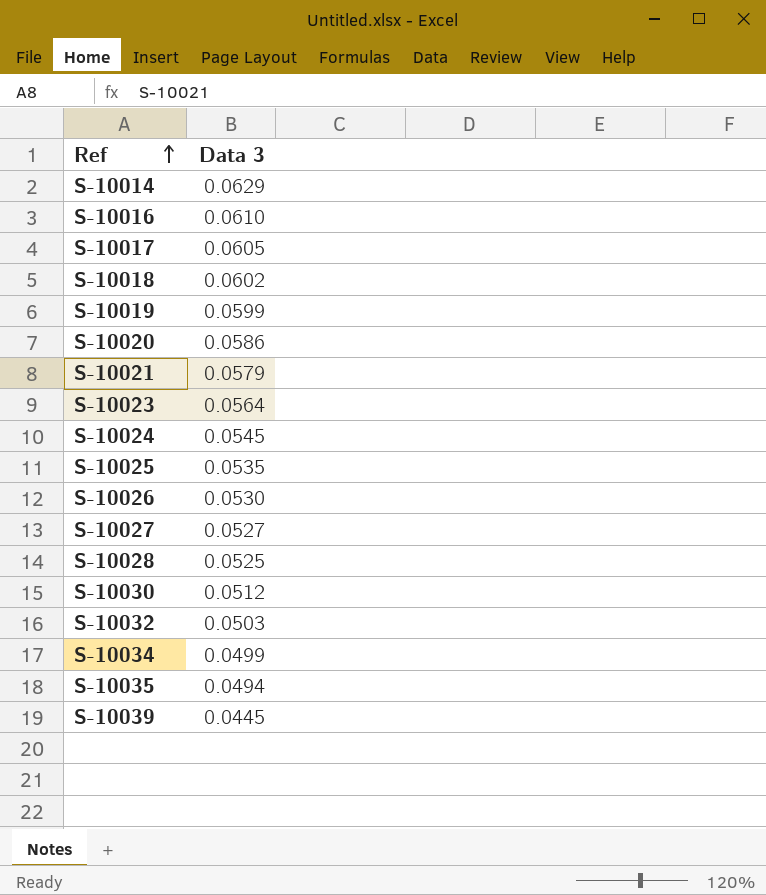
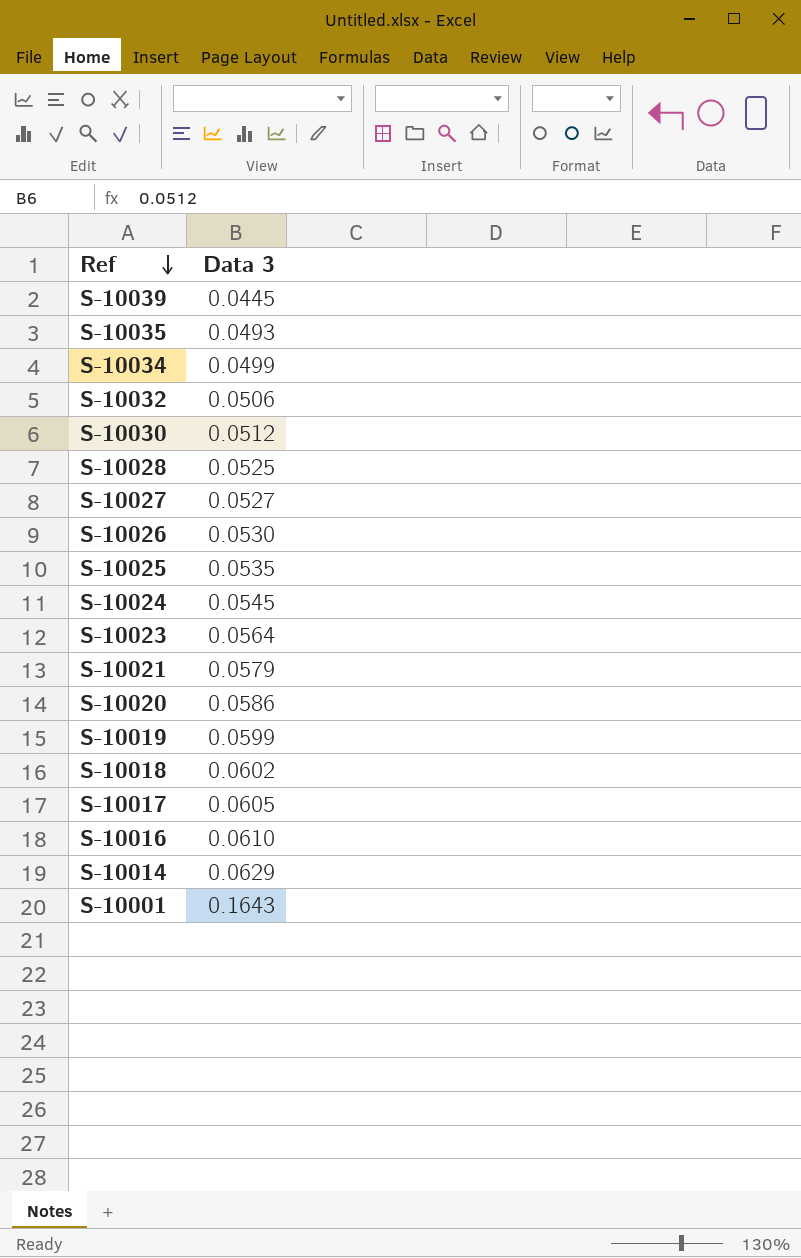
row order: Ref ascending -> Ref descending
S-10035 | Data 3: 0.0494 -> 0.0493
S-10032 | Data 3: 0.0503 -> 0.0506
row S-10001: none -> 0.1643

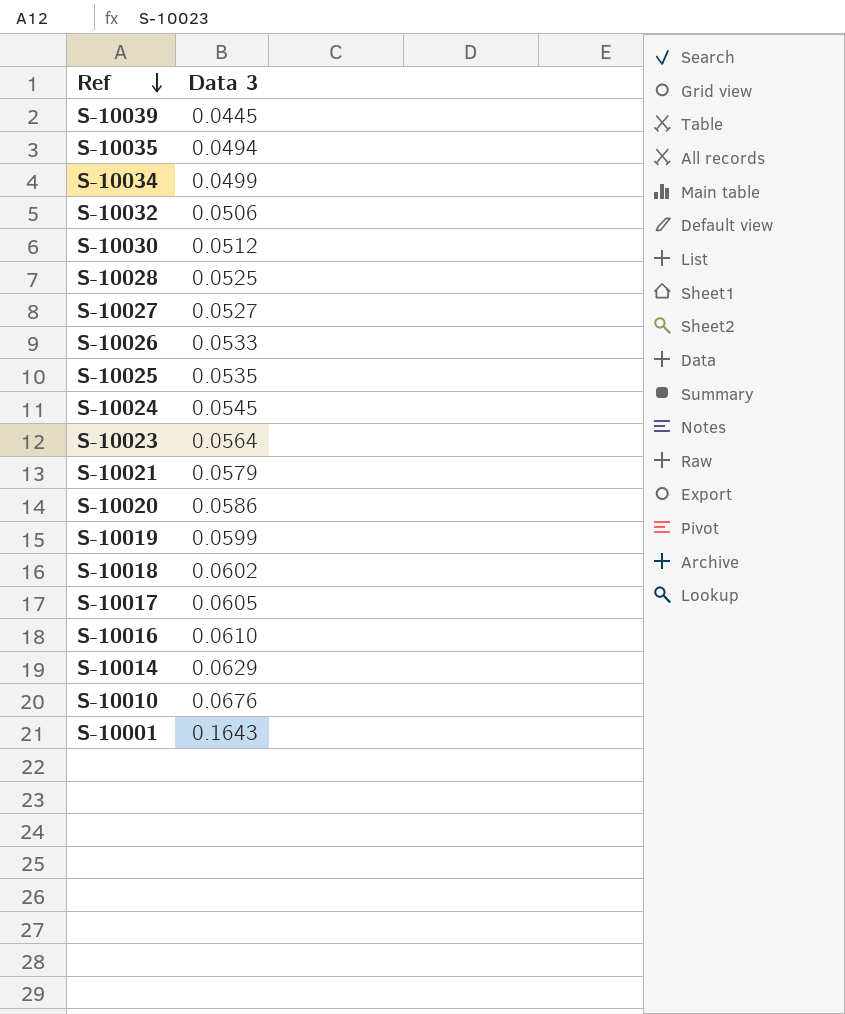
S-10035 | Data 3: 0.0493 -> 0.0494
S-10026 | Data 3: 0.0530 -> 0.0533
row S-10010: none -> 0.0676

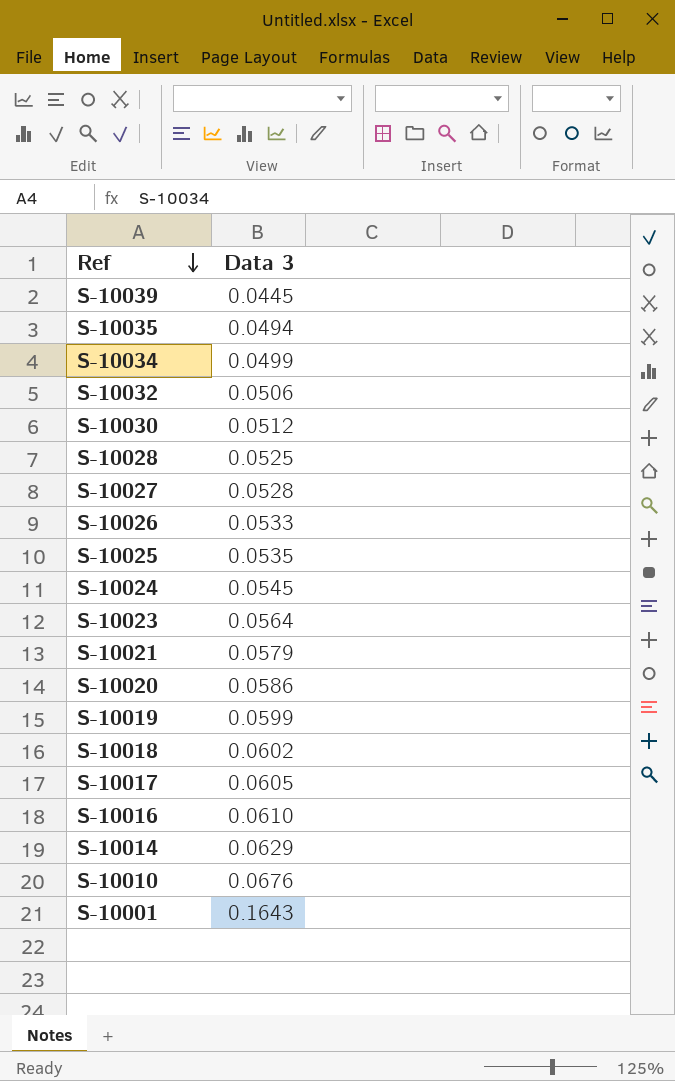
S-10027 | Data 3: 0.0527 -> 0.0528

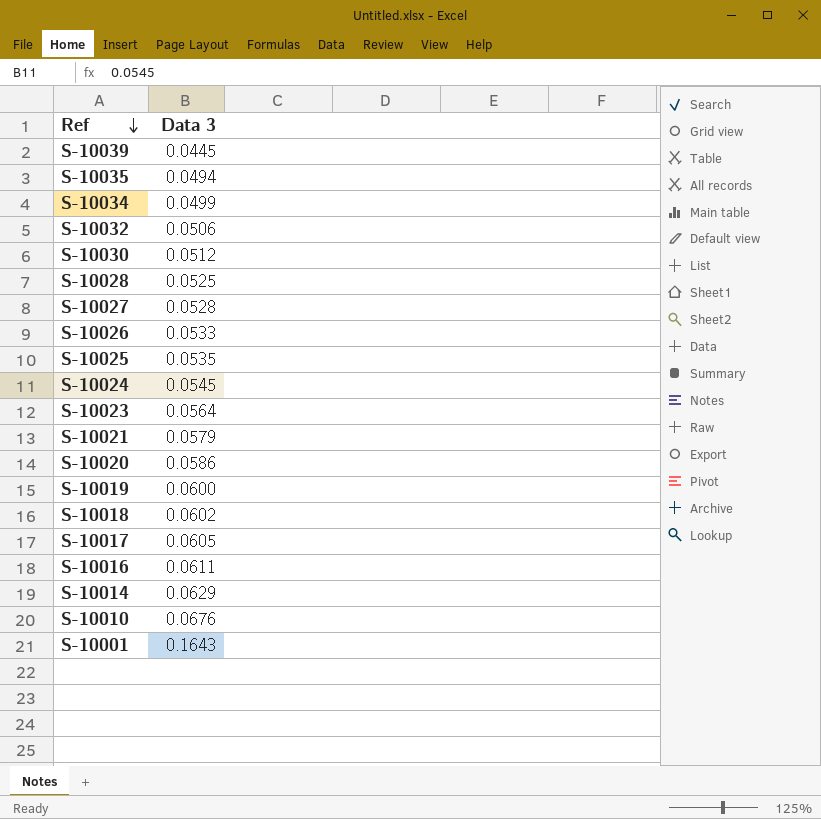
S-10019 | Data 3: 0.0599 -> 0.0600
S-10016 | Data 3: 0.0610 -> 0.0611

